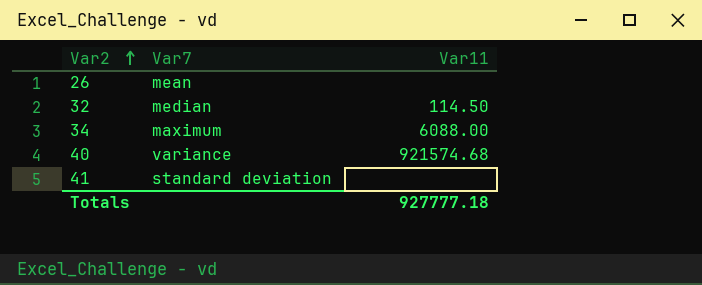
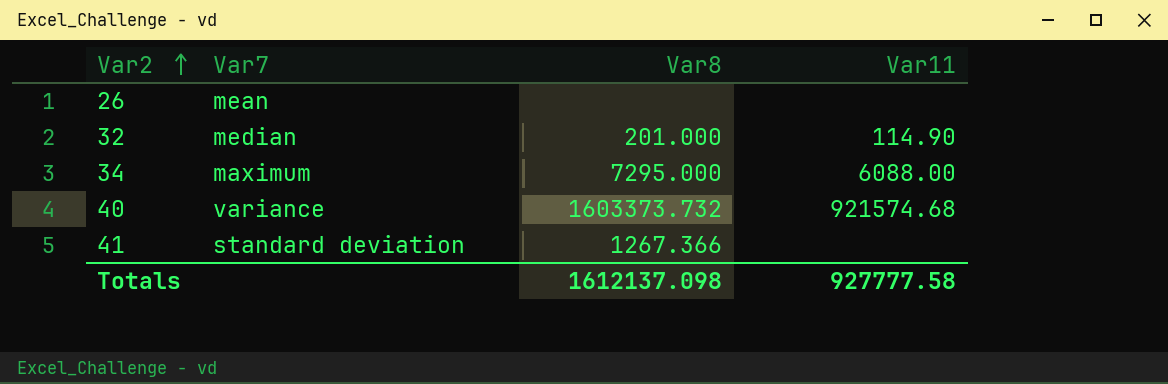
column Var8 | position: none -> 3
32 | Var11: 114.50 -> 114.90
Totals | Var11: 927777.18 -> 927777.58

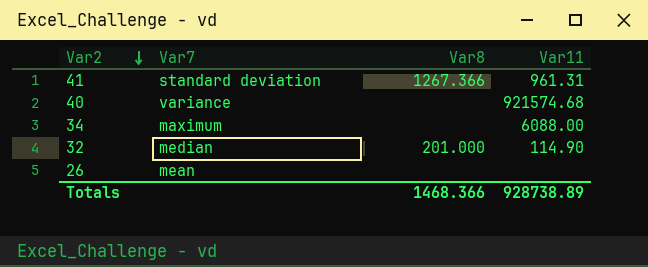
row order: Var2 ascending -> Var2 descending
41 | Var11: none -> 961.31
40 | Var8: 1603373.732 -> none
34 | Var8: 7295.000 -> none
Totals | Var8: 1612137.098 -> 1468.366
Totals | Var11: 927777.58 -> 928738.89

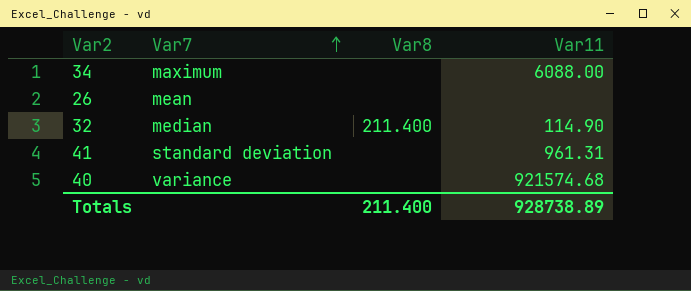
row order: Var2 descending -> Var7 ascending
32 | Var8: 201.000 -> 211.400
41 | Var8: 1267.366 -> none
Totals | Var8: 1468.366 -> 211.400

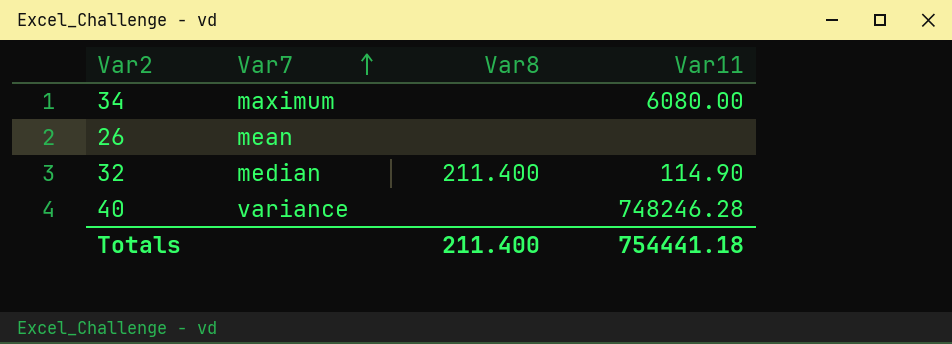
row 41: standard deviation | none | 961.31 -> none
34 | Var11: 6088.00 -> 6080.00
40 | Var11: 921574.68 -> 748246.28
Totals | Var11: 928738.89 -> 754441.18

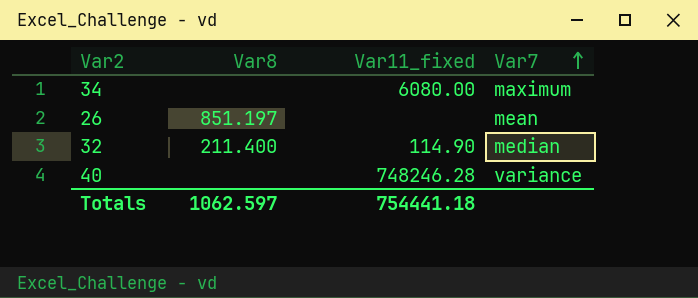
column name: Var11 -> Var11_fixed
column Var7 | position: 2 -> 4
26 | Var8: none -> 851.197
Totals | Var8: 211.400 -> 1062.597

